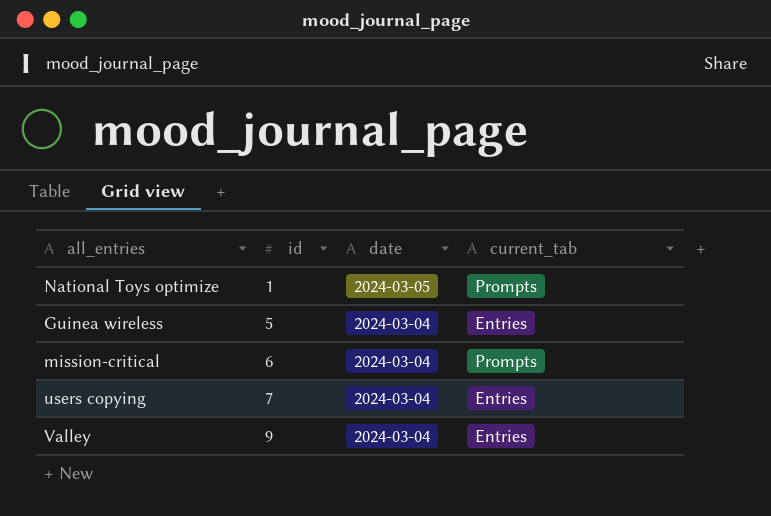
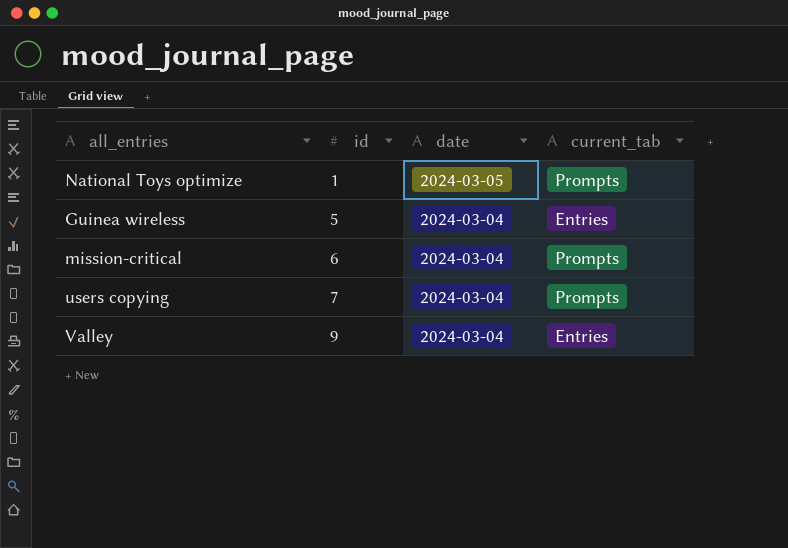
users copying | current_tab: Entries -> Prompts

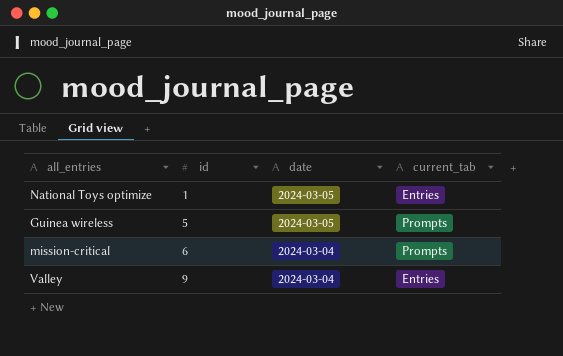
row users copying: 7 | 2024-03-04 | Prompts -> none
National Toys optimize | current_tab: Prompts -> Entries
Guinea wireless | date: 2024-03-04 -> 2024-03-05
Guinea wireless | current_tab: Entries -> Prompts

